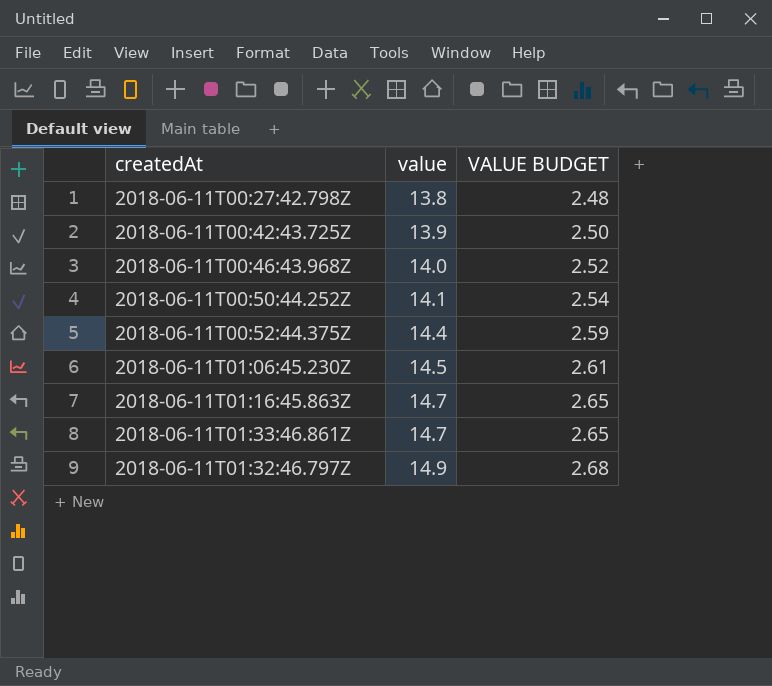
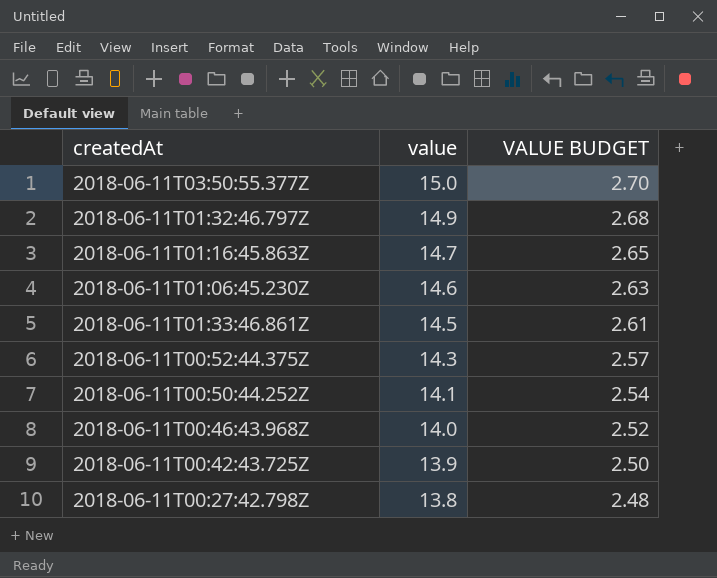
row order: value ascending -> value descending
row 2018-06-11T03:50:55.377Z: none -> 15.0 | 2.70
2018-06-11T01:06:45.230Z | value: 14.5 -> 14.6
2018-06-11T01:06:45.230Z | VALUE BUDGET: 2.61 -> 2.63
2018-06-11T01:33:46.861Z | value: 14.7 -> 14.5
2018-06-11T01:33:46.861Z | VALUE BUDGET: 2.65 -> 2.61
2018-06-11T00:52:44.375Z | value: 14.4 -> 14.3
2018-06-11T00:52:44.375Z | VALUE BUDGET: 2.59 -> 2.57

